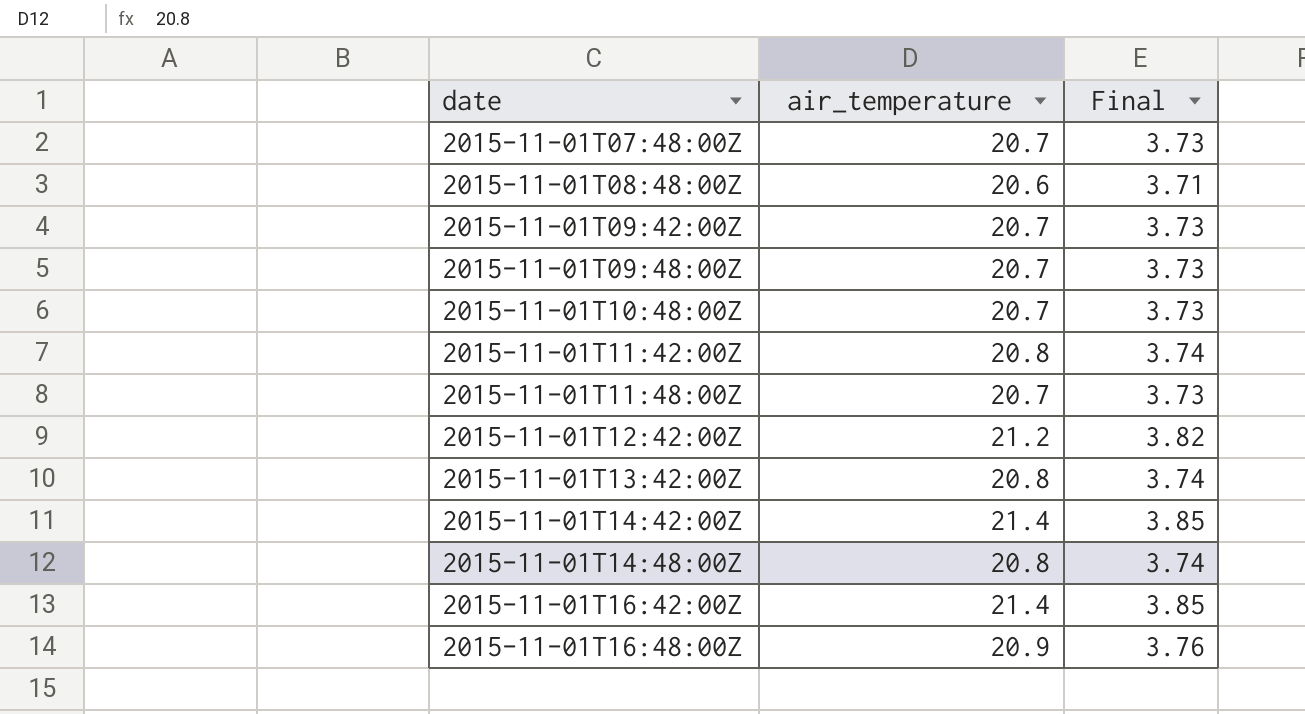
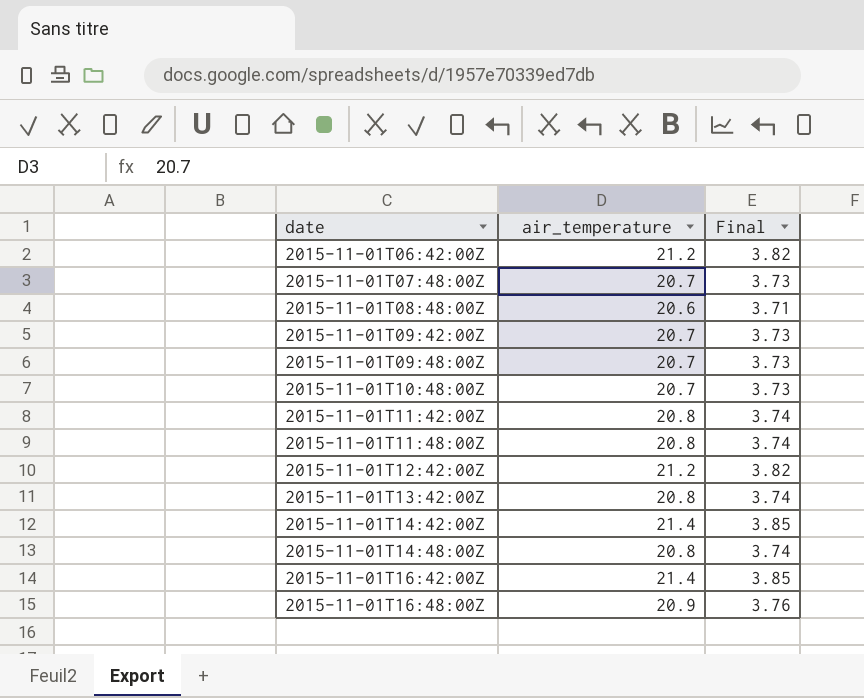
row 2015-11-01T06:42:00Z: none -> 21.2 | 3.82
2015-11-01T11:48:00Z | air_temperature: 20.7 -> 20.8
2015-11-01T11:48:00Z | Final: 3.73 -> 3.74

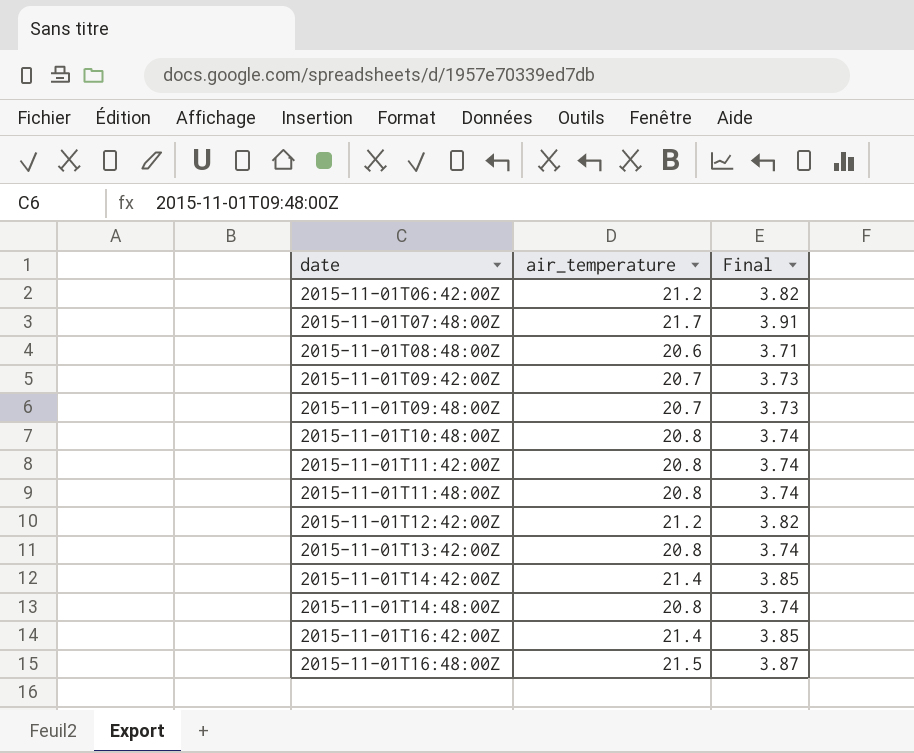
2015-11-01T07:48:00Z | air_temperature: 20.7 -> 21.7
2015-11-01T07:48:00Z | Final: 3.73 -> 3.91
2015-11-01T10:48:00Z | air_temperature: 20.7 -> 20.8
2015-11-01T10:48:00Z | Final: 3.73 -> 3.74
2015-11-01T16:48:00Z | air_temperature: 20.9 -> 21.5
2015-11-01T16:48:00Z | Final: 3.76 -> 3.87

